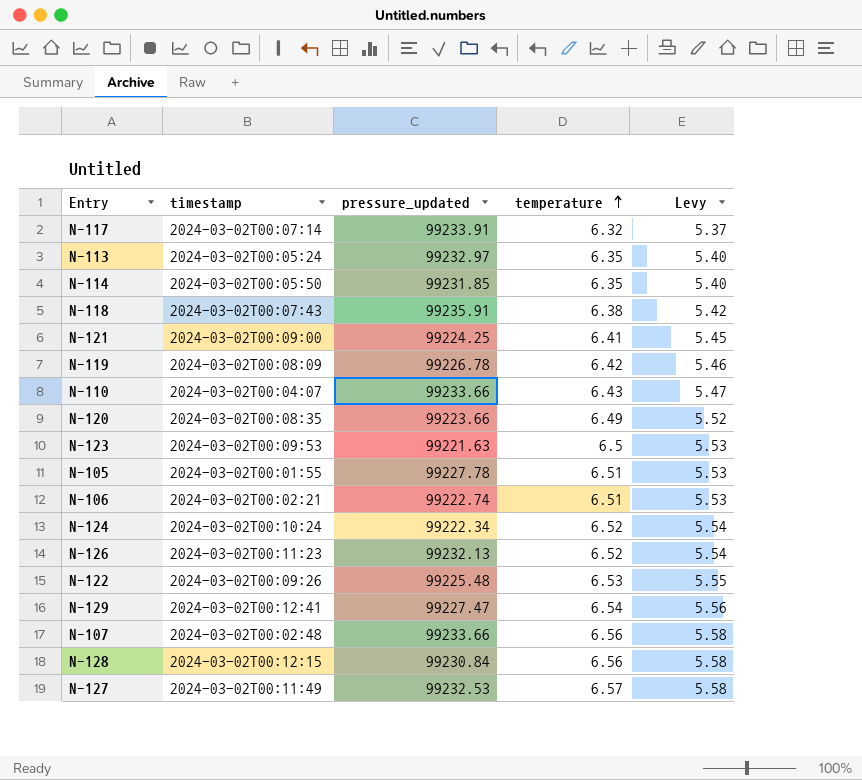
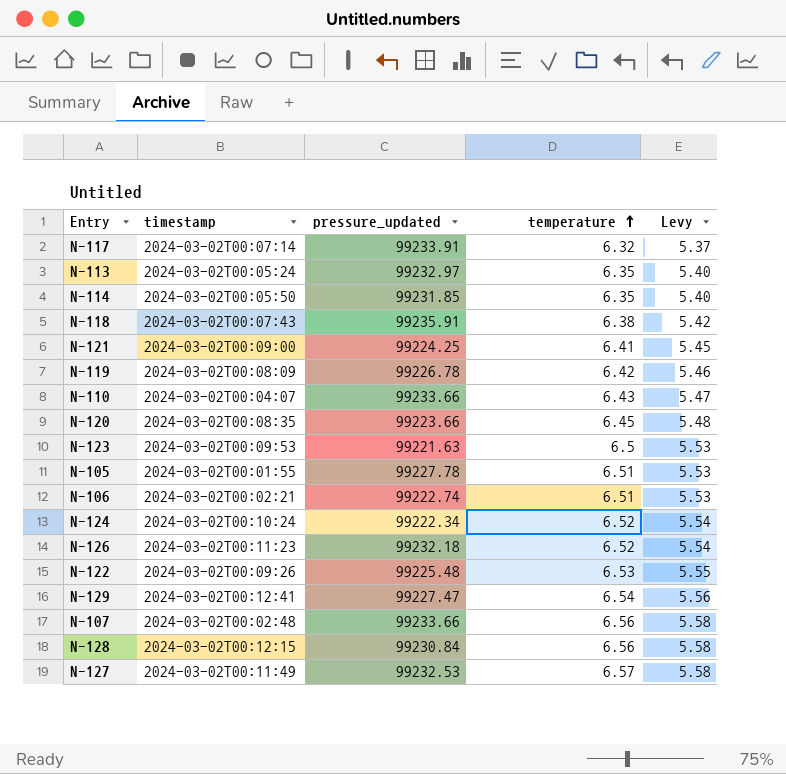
N-120 | temperature: 6.49 -> 6.45
N-120 | Levy: 5.52 -> 5.48
N-126 | pressure_updated: 99232.13 -> 99232.18

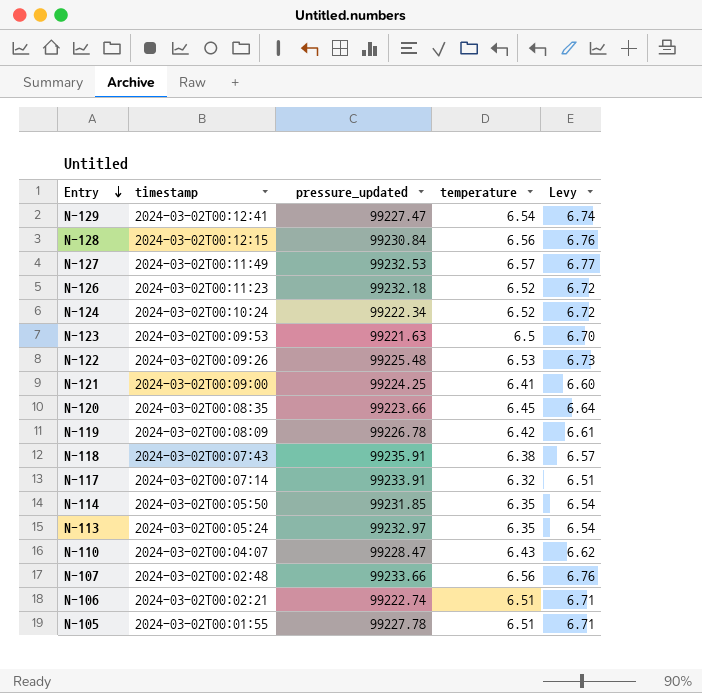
row order: temperature ascending -> Entry descending
column Levy | formula: [temperature] * 0.85 -> [temperature] * 1.03
N-110 | pressure_updated: 99233.66 -> 99228.47

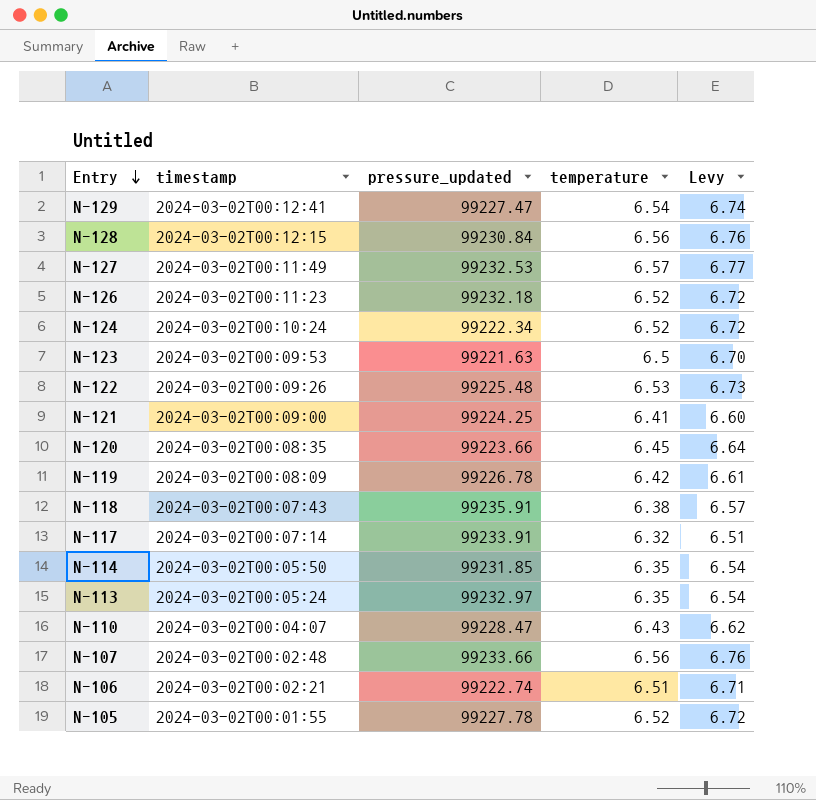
N-105 | temperature: 6.51 -> 6.52
N-105 | Levy: 6.71 -> 6.72

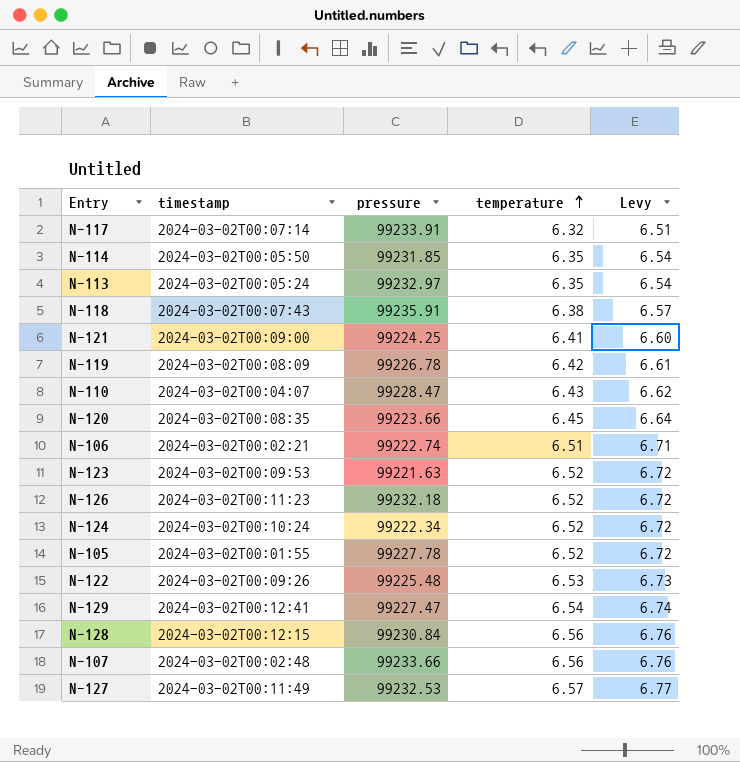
row order: Entry descending -> temperature ascending
column name: pressure_updated -> pressure
N-123 | temperature: 6.5 -> 6.52
N-123 | Levy: 6.70 -> 6.72

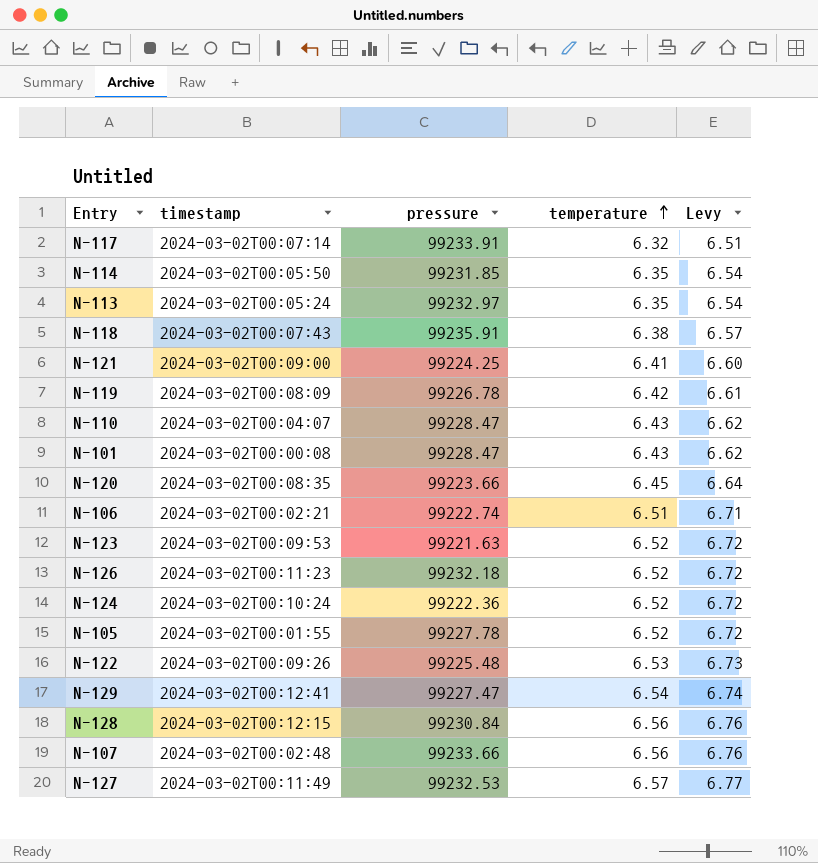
row N-101: none -> 2024-03-02T00:00:08 | 99228.47 | 6.43 | 6.62
N-124 | pressure: 99222.34 -> 99222.36

